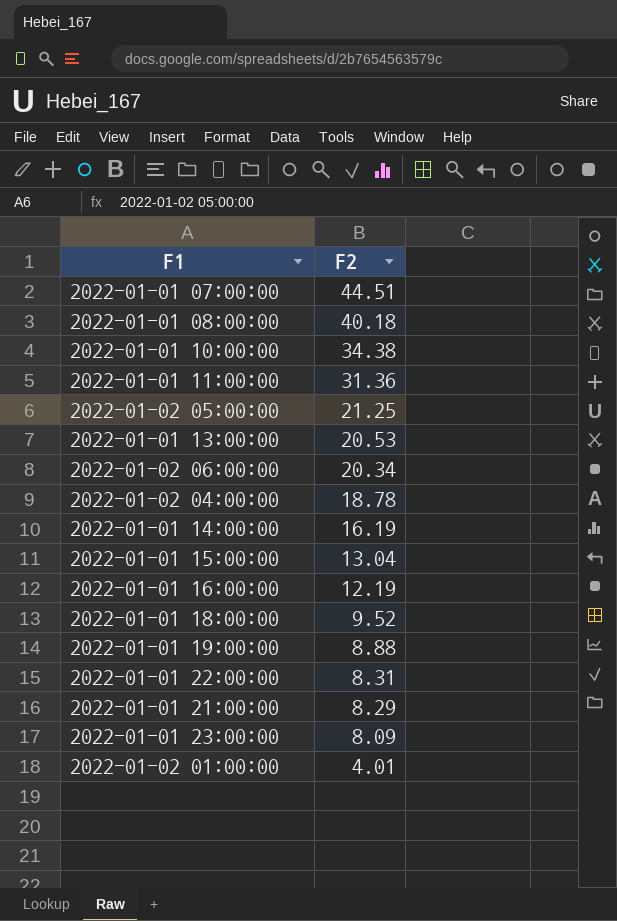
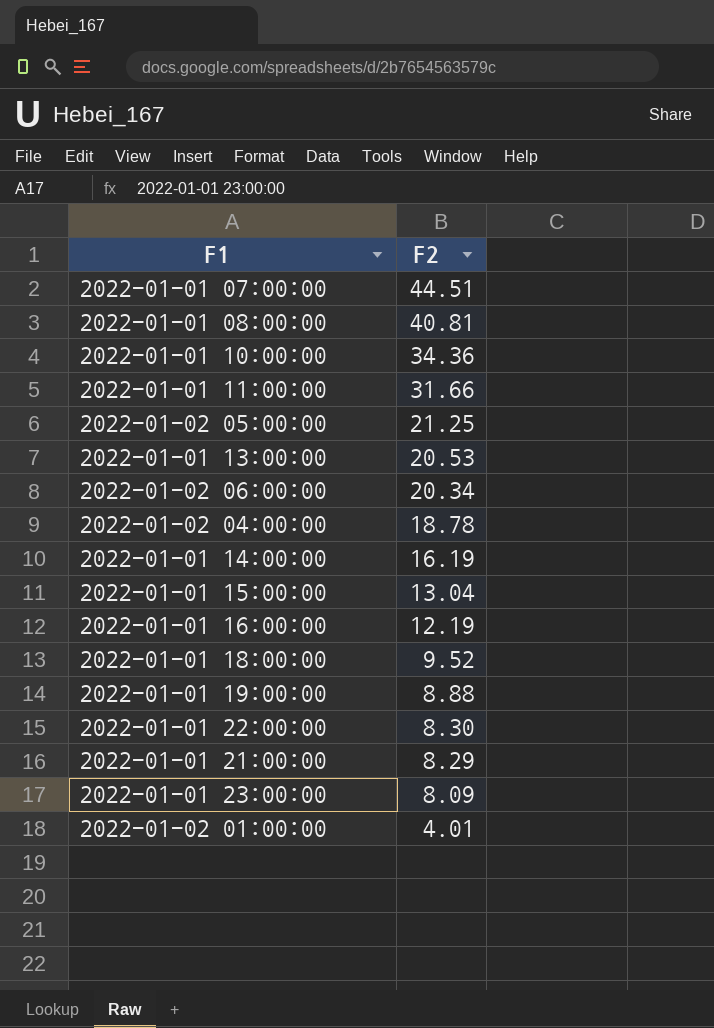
2022-01-01 08:00:00 | F2: 40.18 -> 40.81
2022-01-01 10:00:00 | F2: 34.38 -> 34.36
2022-01-01 11:00:00 | F2: 31.36 -> 31.66
2022-01-01 22:00:00 | F2: 8.31 -> 8.30

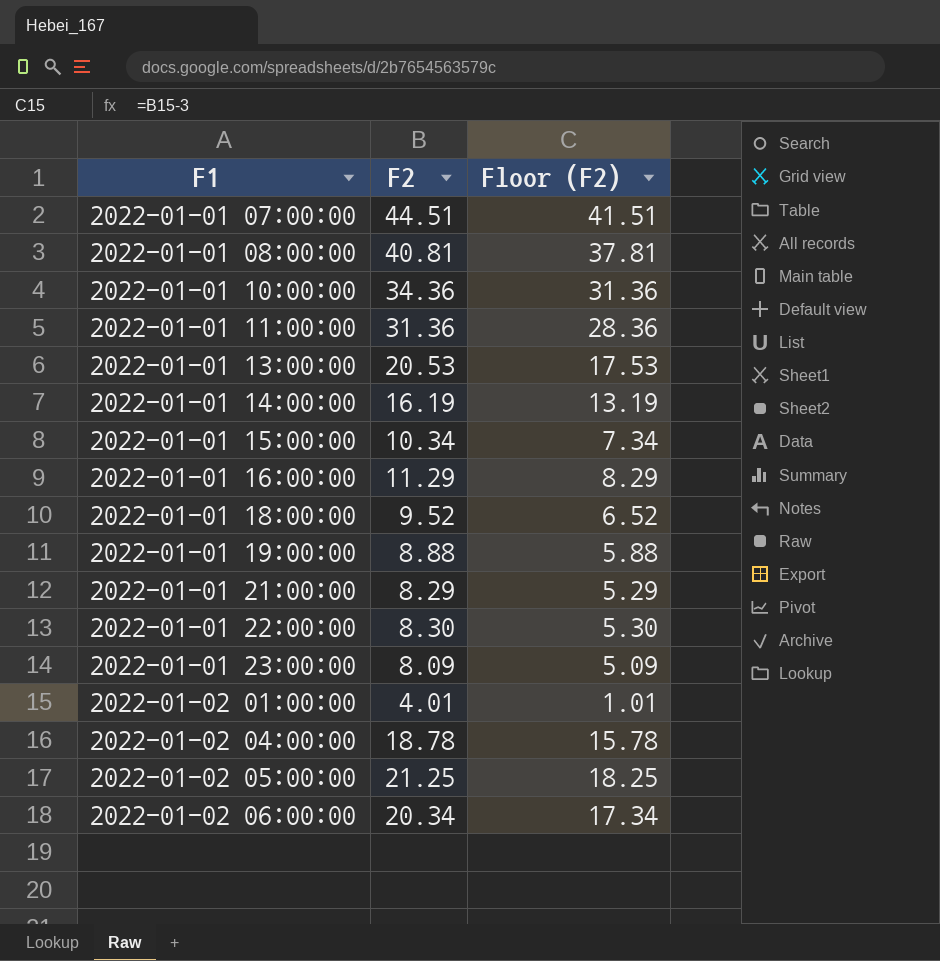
row order: F2 descending -> F1 ascending
column Floor (F2) | formula: none -> [F2] - 3
2022-01-01 11:00:00 | F2: 31.66 -> 31.36
2022-01-01 15:00:00 | F2: 13.04 -> 10.34
2022-01-01 16:00:00 | F2: 12.19 -> 11.29

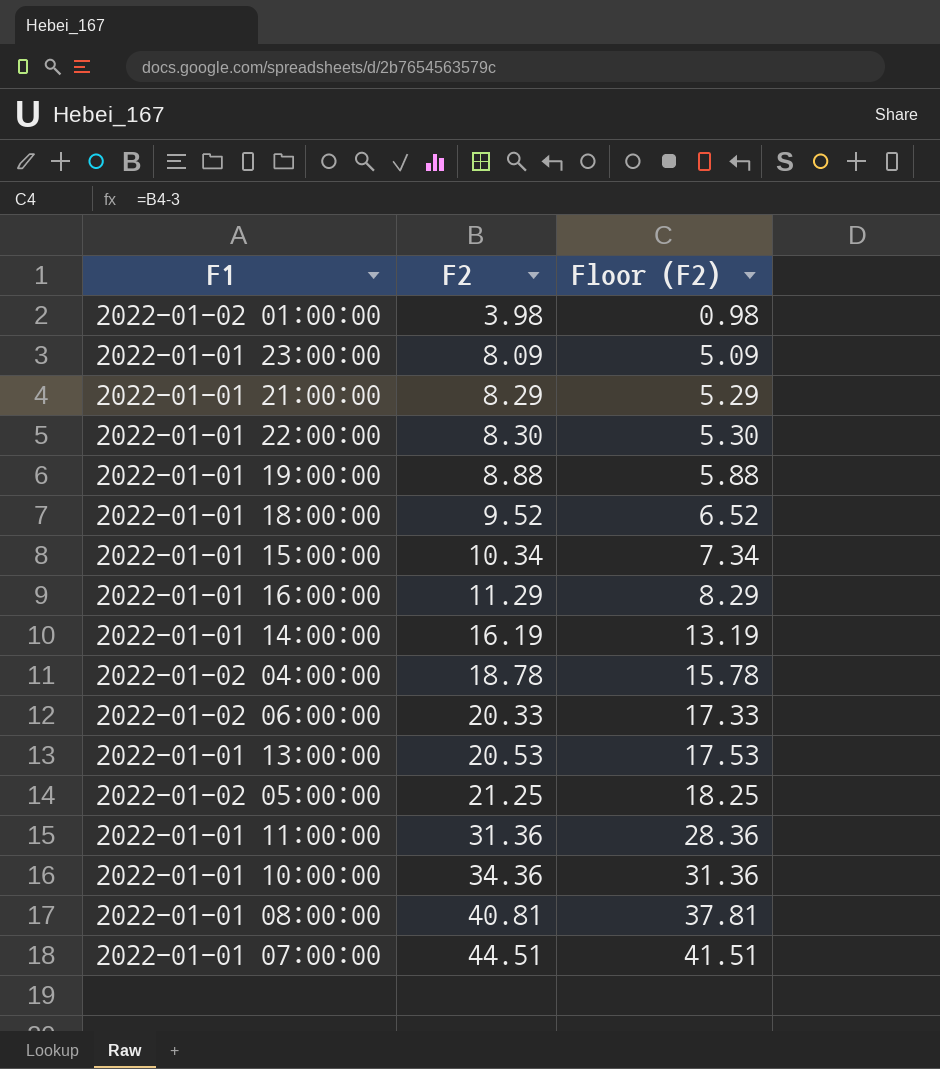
row order: F1 ascending -> F2 ascending
2022-01-02 01:00:00 | F2: 4.01 -> 3.98
2022-01-02 01:00:00 | Floor (F2): 1.01 -> 0.98
2022-01-02 06:00:00 | F2: 20.34 -> 20.33
2022-01-02 06:00:00 | Floor (F2): 17.34 -> 17.33

